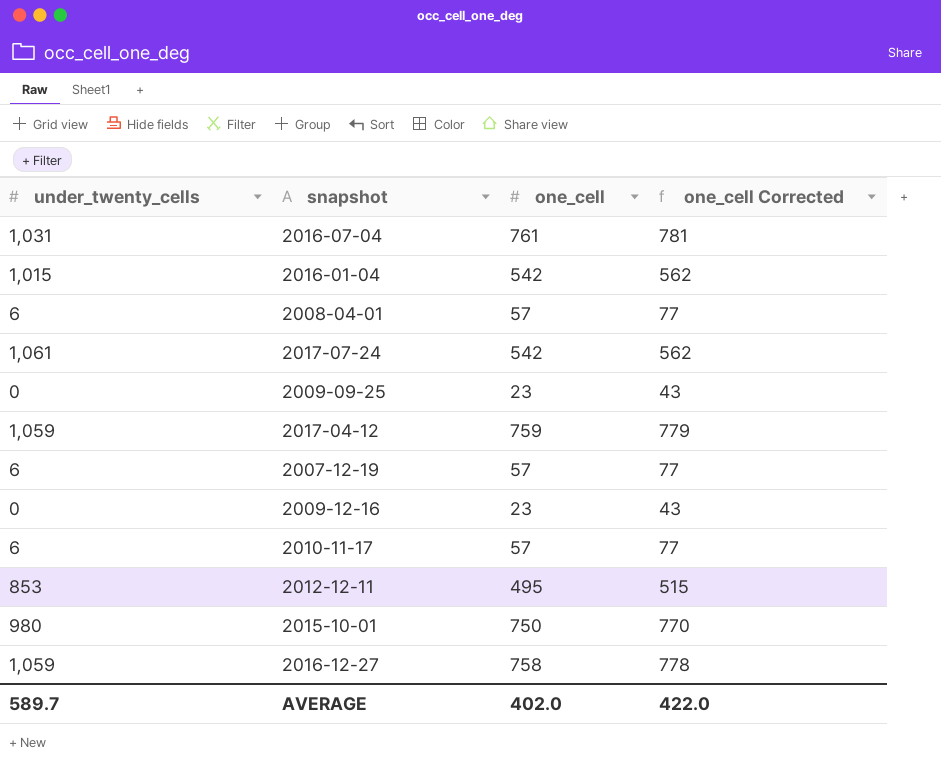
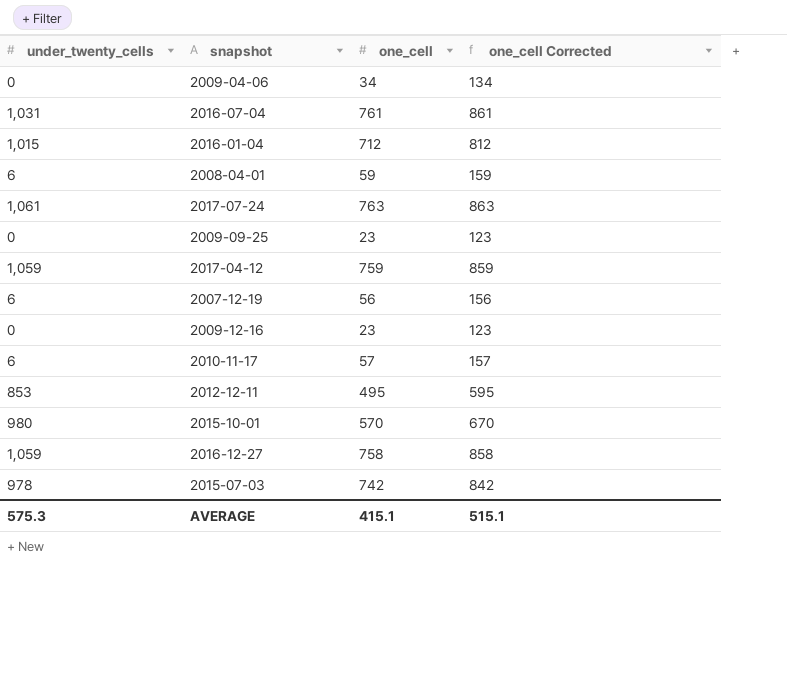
column one_cell Corrected | formula: [one_cell] + 20 -> [one_cell] + 100
row 2009-04-06: none -> 0 | 34 | 134
2016-01-04 | one_cell: 542 -> 712
2008-04-01 | one_cell: 57 -> 59
2017-07-24 | one_cell: 542 -> 763
2007-12-19 | one_cell: 57 -> 56
2015-10-01 | one_cell: 750 -> 570
row 2015-07-03: none -> 978 | 742 | 842
AVERAGE | under_twenty_cells: 589.7 -> 575.3
AVERAGE | one_cell: 402.0 -> 415.1
AVERAGE | one_cell Corrected: 422.0 -> 515.1

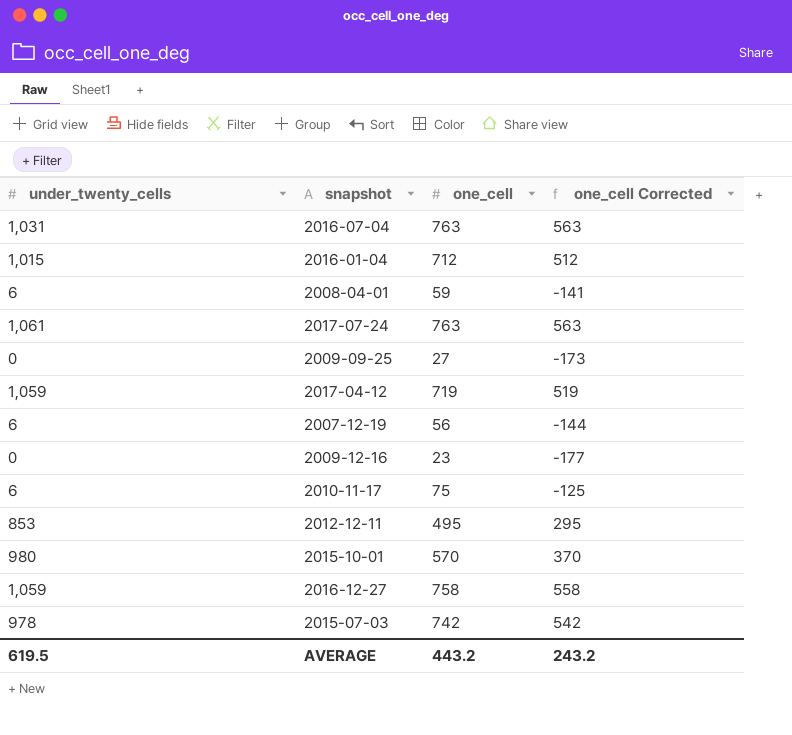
column one_cell Corrected | formula: [one_cell] + 100 -> [one_cell] - 200
row 2009-04-06: 0 | 34 | 134 -> none
2016-07-04 | one_cell: 761 -> 763
2009-09-25 | one_cell: 23 -> 27
2017-04-12 | one_cell: 759 -> 719
2010-11-17 | one_cell: 57 -> 75
AVERAGE | under_twenty_cells: 575.3 -> 619.5
AVERAGE | one_cell: 415.1 -> 443.2
AVERAGE | one_cell Corrected: 515.1 -> 243.2

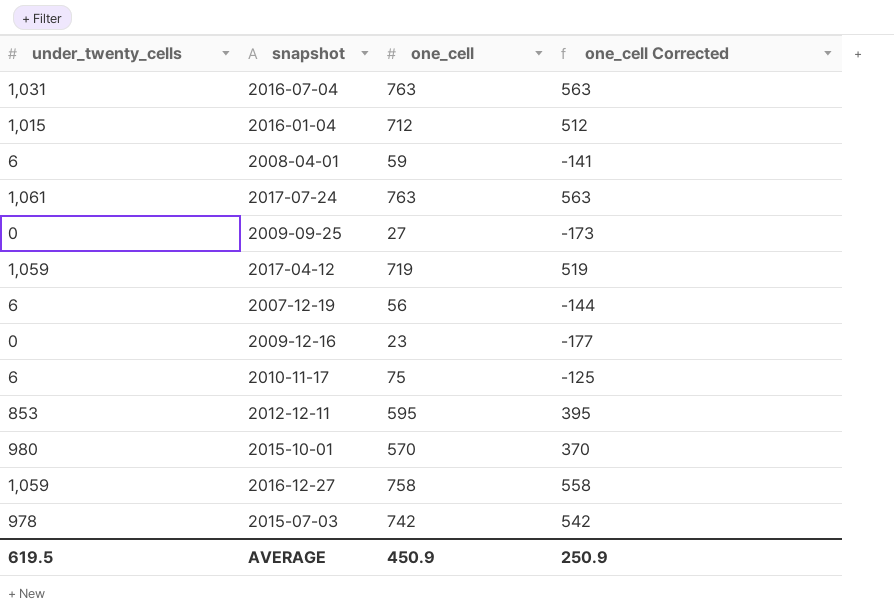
2012-12-11 | one_cell: 495 -> 595
2012-12-11 | one_cell Corrected: 295 -> 395
AVERAGE | one_cell: 443.2 -> 450.9
AVERAGE | one_cell Corrected: 243.2 -> 250.9

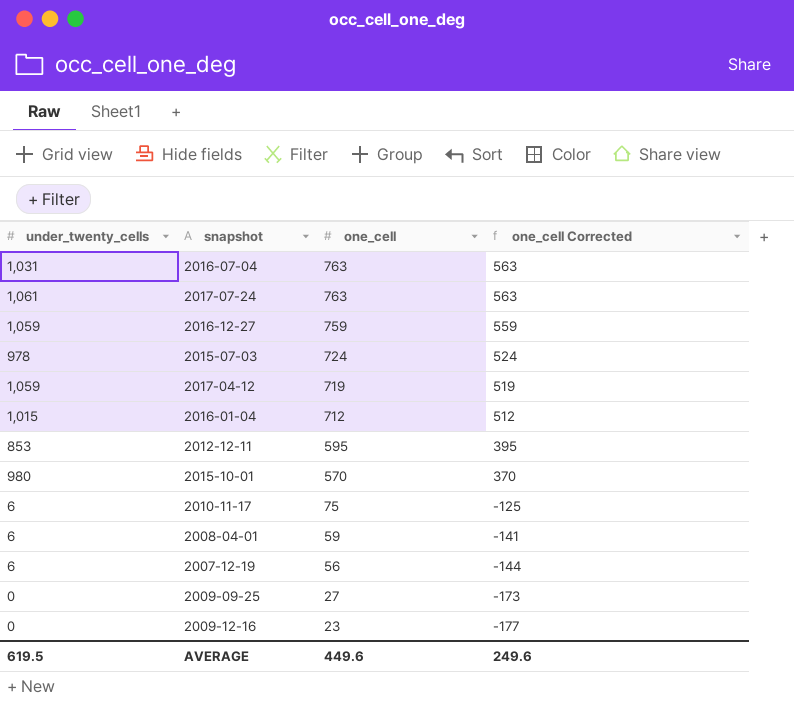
row order: none -> one_cell descending
2016-12-27 | one_cell: 758 -> 759
2016-12-27 | one_cell Corrected: 558 -> 559
2015-07-03 | one_cell: 742 -> 724
2015-07-03 | one_cell Corrected: 542 -> 524
AVERAGE | one_cell: 450.9 -> 449.6
AVERAGE | one_cell Corrected: 250.9 -> 249.6

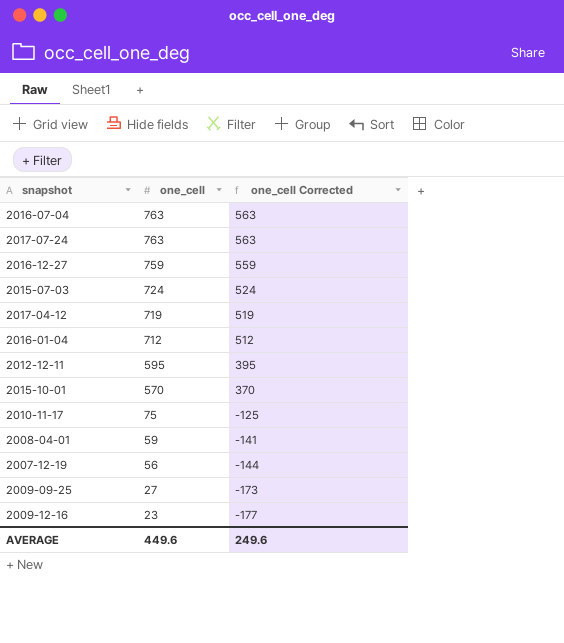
column under_twenty_cells | position: 1 -> none

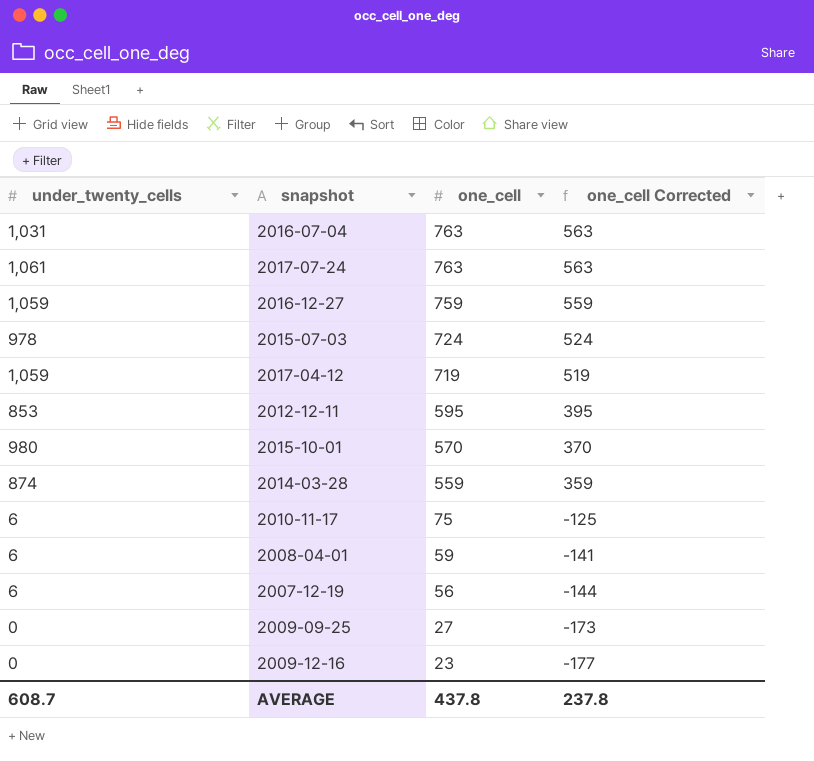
column under_twenty_cells | position: none -> 1
row 2016-01-04: 712 | 512 -> none
row 2014-03-28: none -> 874 | 559 | 359
AVERAGE | one_cell: 449.6 -> 437.8
AVERAGE | one_cell Corrected: 249.6 -> 237.8

